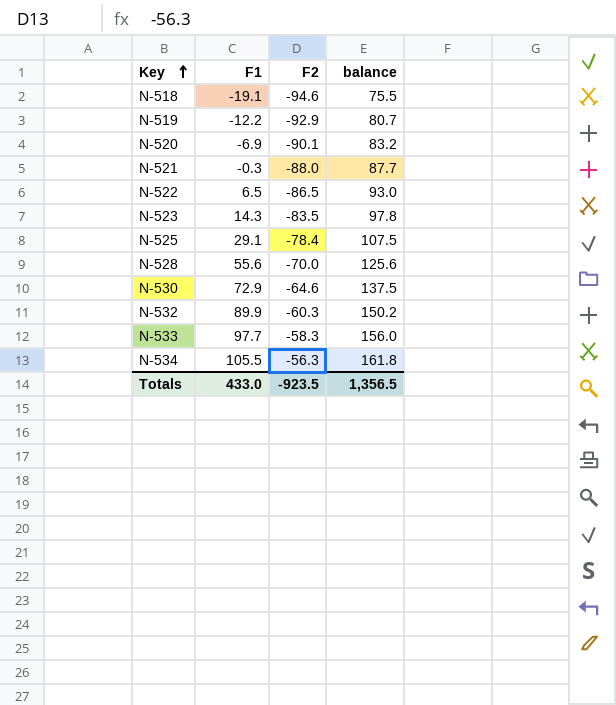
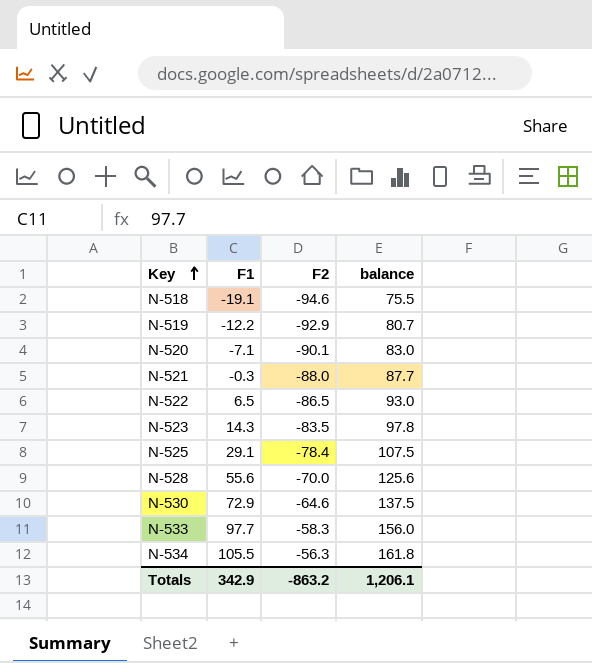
row N-532: 89.9 | -60.3 | 150.2 -> none
N-520 | F1: -6.9 -> -7.1
N-520 | balance: 83.2 -> 83.0
Totals | F1: 433.0 -> 342.9
Totals | F2: -923.5 -> -863.2
Totals | balance: 1,356.5 -> 1,206.1

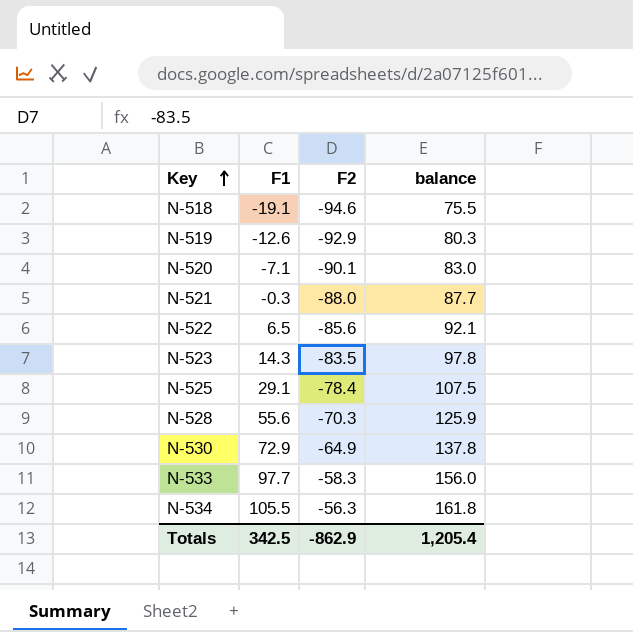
N-519 | F1: -12.2 -> -12.6
N-519 | balance: 80.7 -> 80.3
N-522 | F2: -86.5 -> -85.6
N-522 | balance: 93.0 -> 92.1
N-528 | F2: -70.0 -> -70.3
N-528 | balance: 125.6 -> 125.9
N-530 | F2: -64.6 -> -64.9
N-530 | balance: 137.5 -> 137.8
Totals | F1: 342.9 -> 342.5
Totals | F2: -863.2 -> -862.9
Totals | balance: 1,206.1 -> 1,205.4

